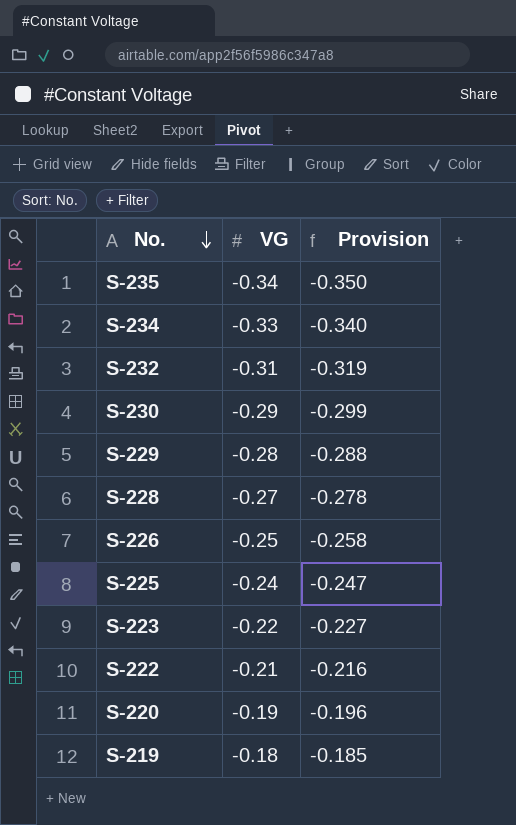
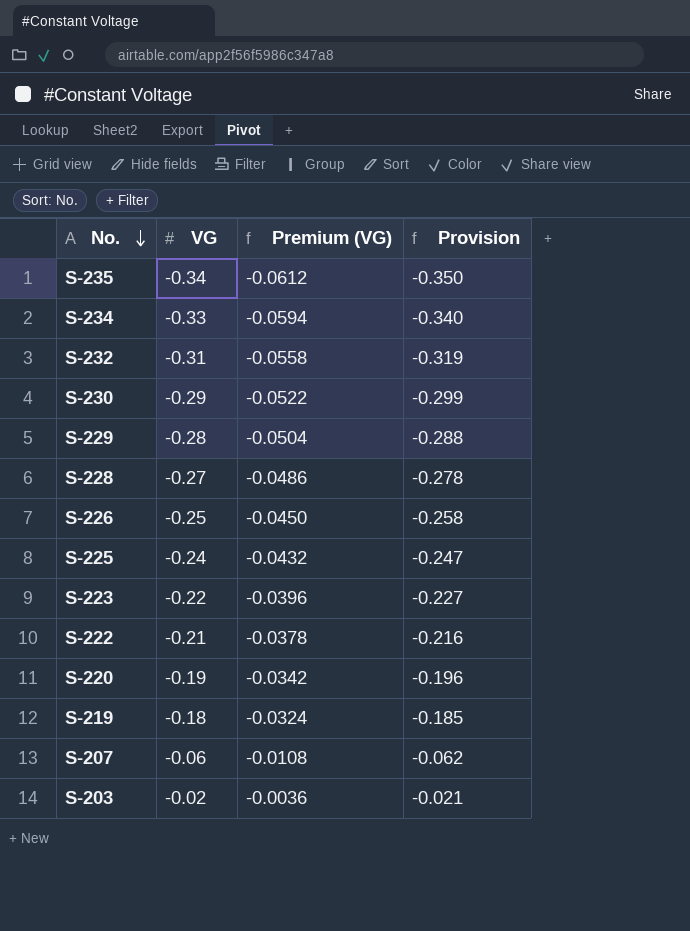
column Premium (VG) | formula: none -> [VG] * 0.18
row S-207: none -> -0.06 | -0.0108 | -0.062
row S-203: none -> -0.02 | -0.0036 | -0.021

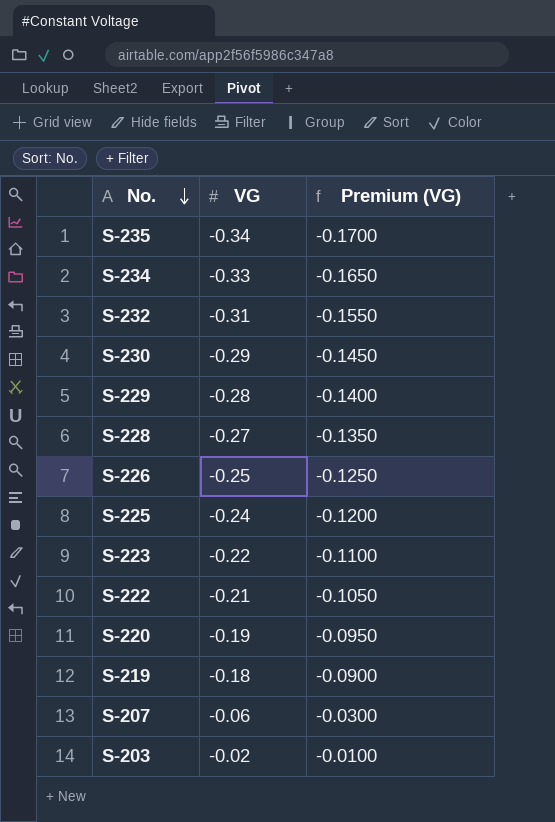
column Provision | formula: [VG] * 1.03 -> none
column Premium (VG) | formula: [VG] * 0.18 -> [VG] * 0.5

